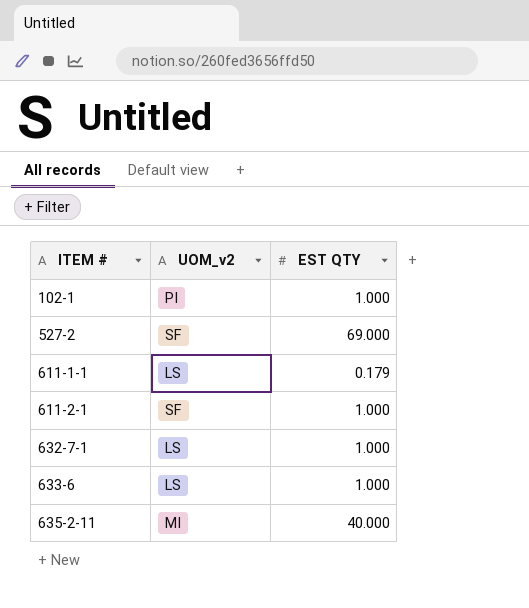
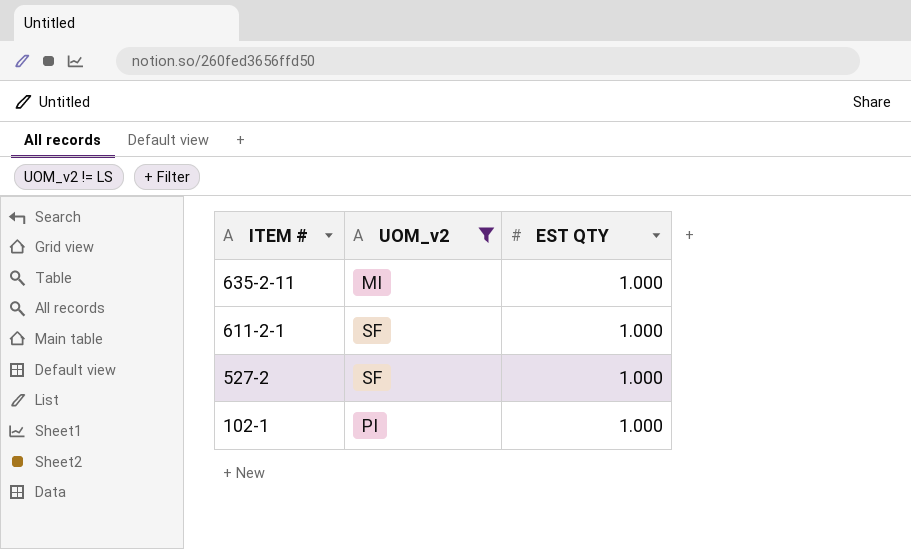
filter: none -> UOM_v2 != LS
row order: ITEM # ascending -> ITEM # descending
635-2-11 | EST QTY: 40.000 -> 1.000
527-2 | EST QTY: 69.000 -> 1.000

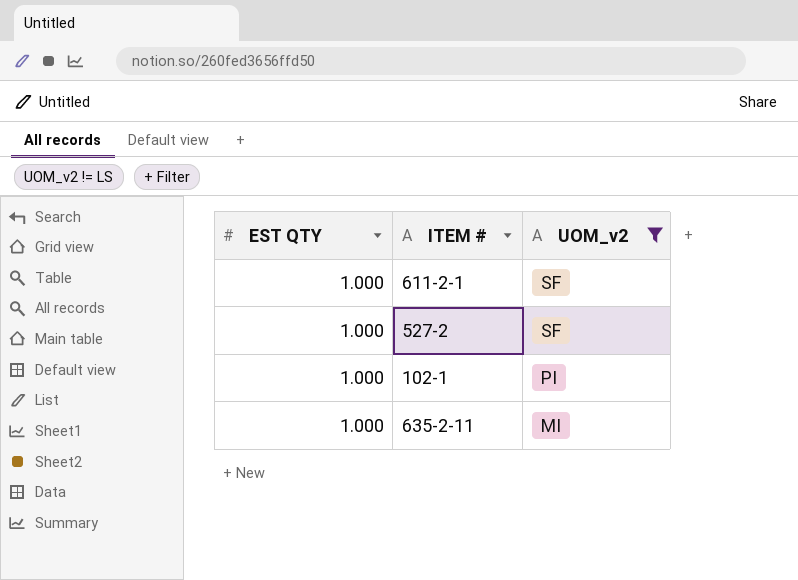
row order: ITEM # descending -> UOM_v2 descending
column EST QTY | position: 3 -> 1

